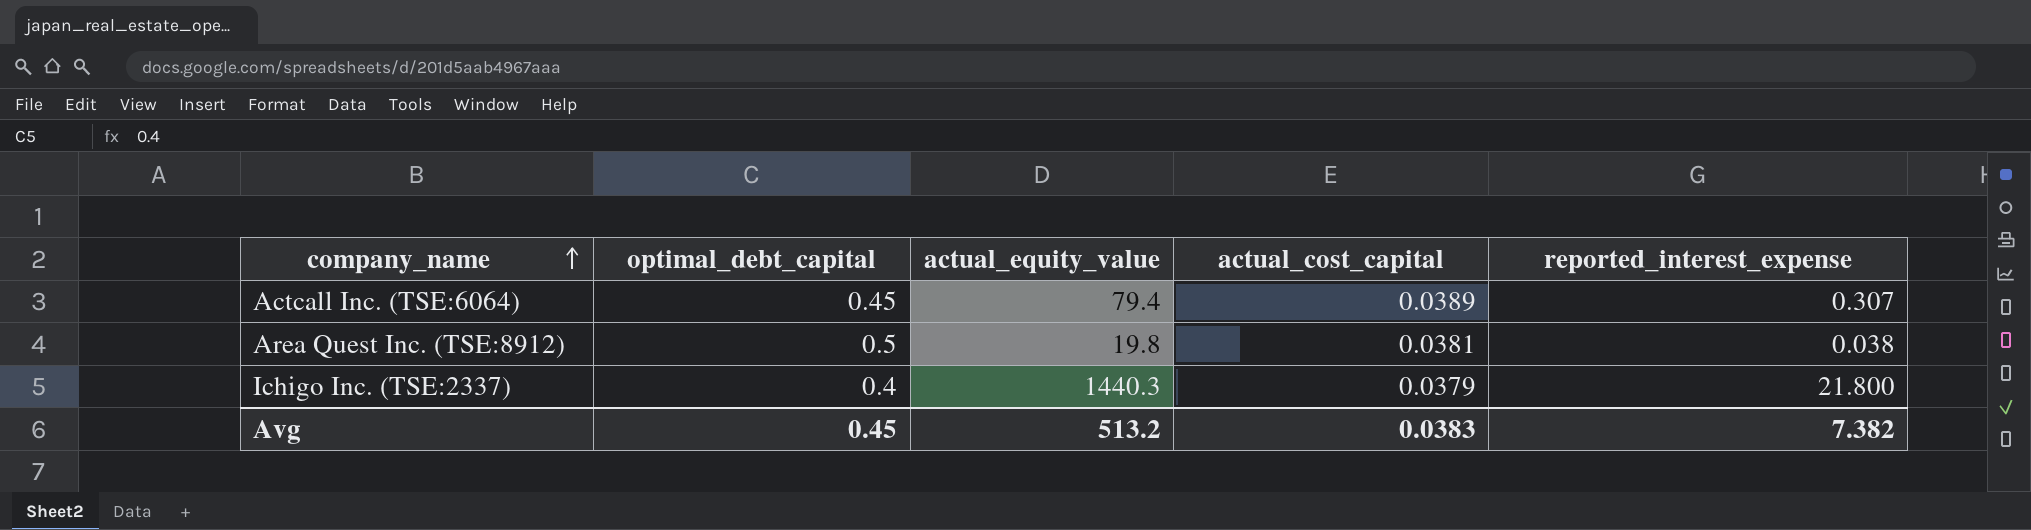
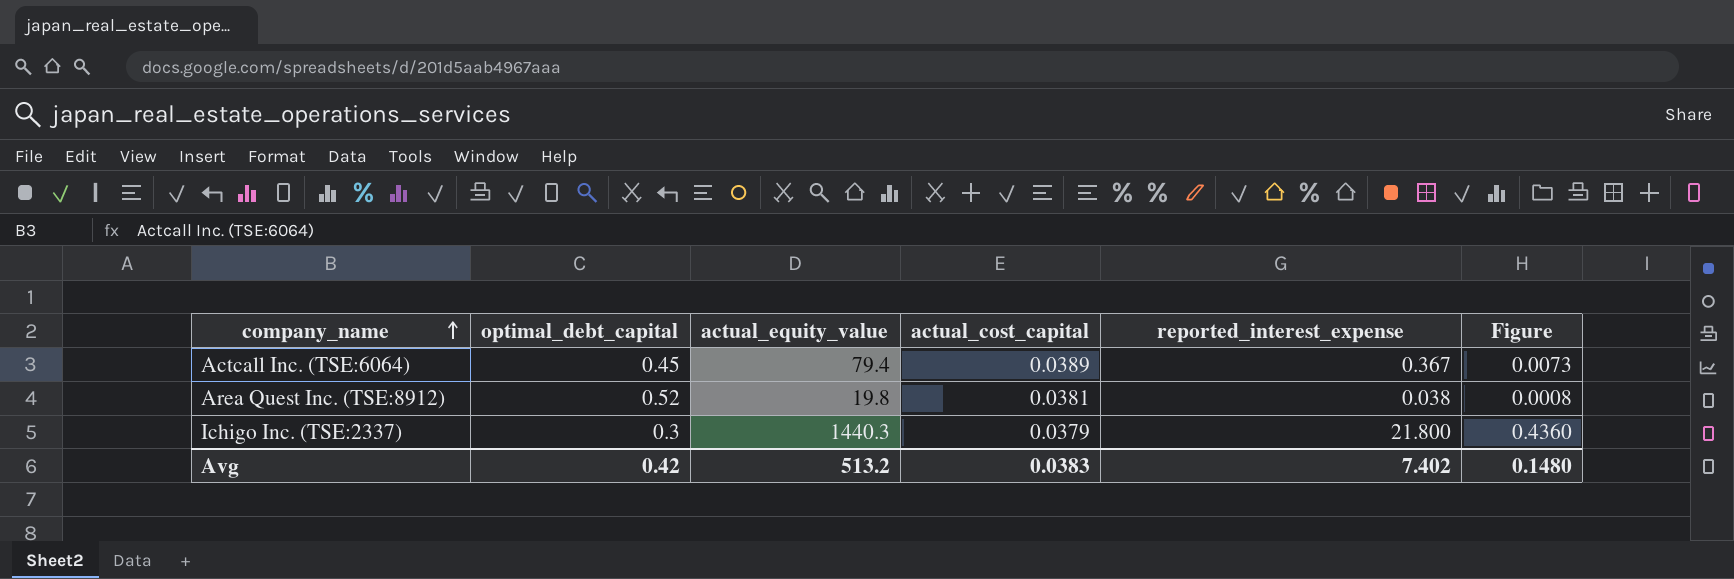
column Figure | formula: none -> [reported_interest_expense] * 0.02
Actcall Inc. (TSE:6064) | reported_interest_expense: 0.307 -> 0.367
Area Quest Inc. (TSE:8912) | optimal_debt_capital: 0.5 -> 0.52
Ichigo Inc. (TSE:2337) | optimal_debt_capital: 0.4 -> 0.3
Avg | optimal_debt_capital: 0.45 -> 0.42
Avg | reported_interest_expense: 7.382 -> 7.402

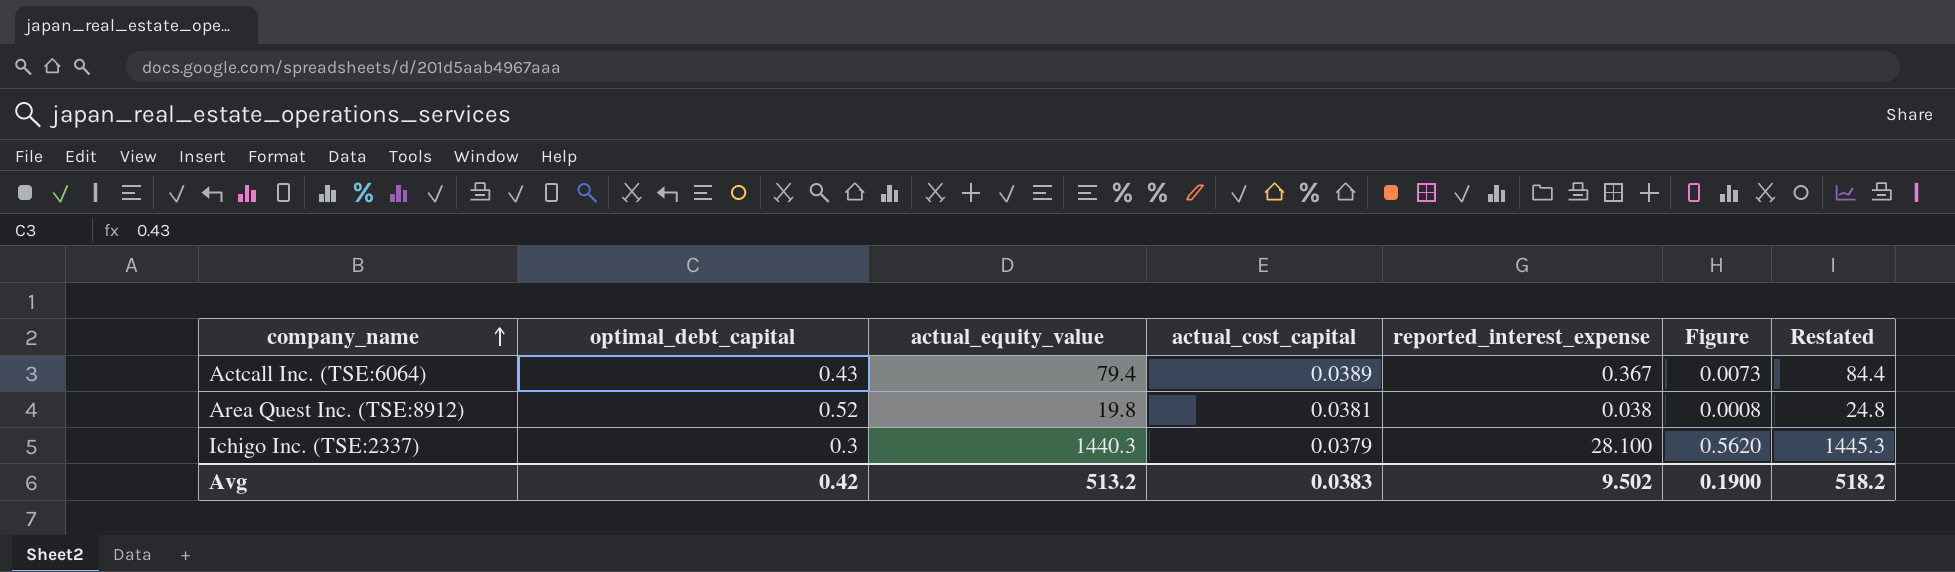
column Restated | formula: none -> [actual_equity_value] + 5
Actcall Inc. (TSE:6064) | optimal_debt_capital: 0.45 -> 0.43
Ichigo Inc. (TSE:2337) | reported_interest_expense: 21.800 -> 28.100
Ichigo Inc. (TSE:2337) | Figure: 0.4360 -> 0.5620
Avg | reported_interest_expense: 7.402 -> 9.502
Avg | Figure: 0.1480 -> 0.1900

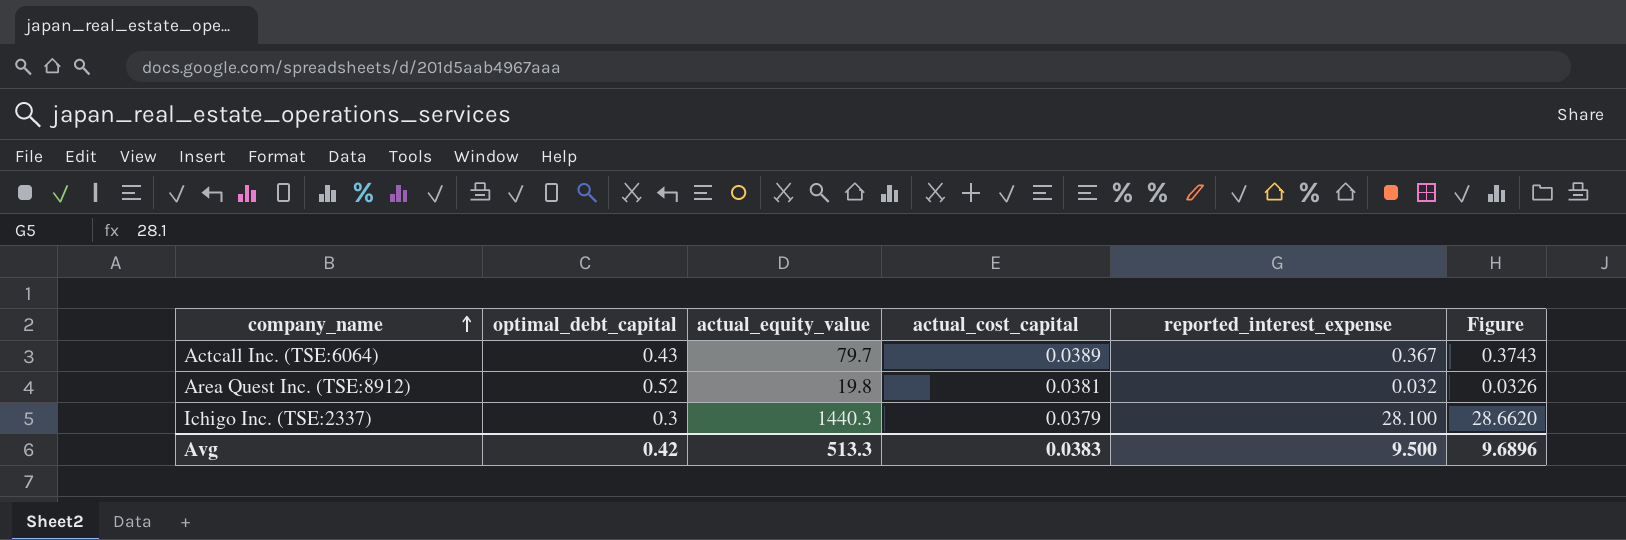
column Restated | formula: [actual_equity_value] + 5 -> none
column Figure | formula: [reported_interest_expense] * 0.02 -> [reported_interest_expense] * 1.02
Actcall Inc. (TSE:6064) | actual_equity_value: 79.4 -> 79.7
Area Quest Inc. (TSE:8912) | reported_interest_expense: 0.038 -> 0.032
Avg | actual_equity_value: 513.2 -> 513.3
Avg | reported_interest_expense: 9.502 -> 9.500
Avg | Figure: 0.1900 -> 9.6896

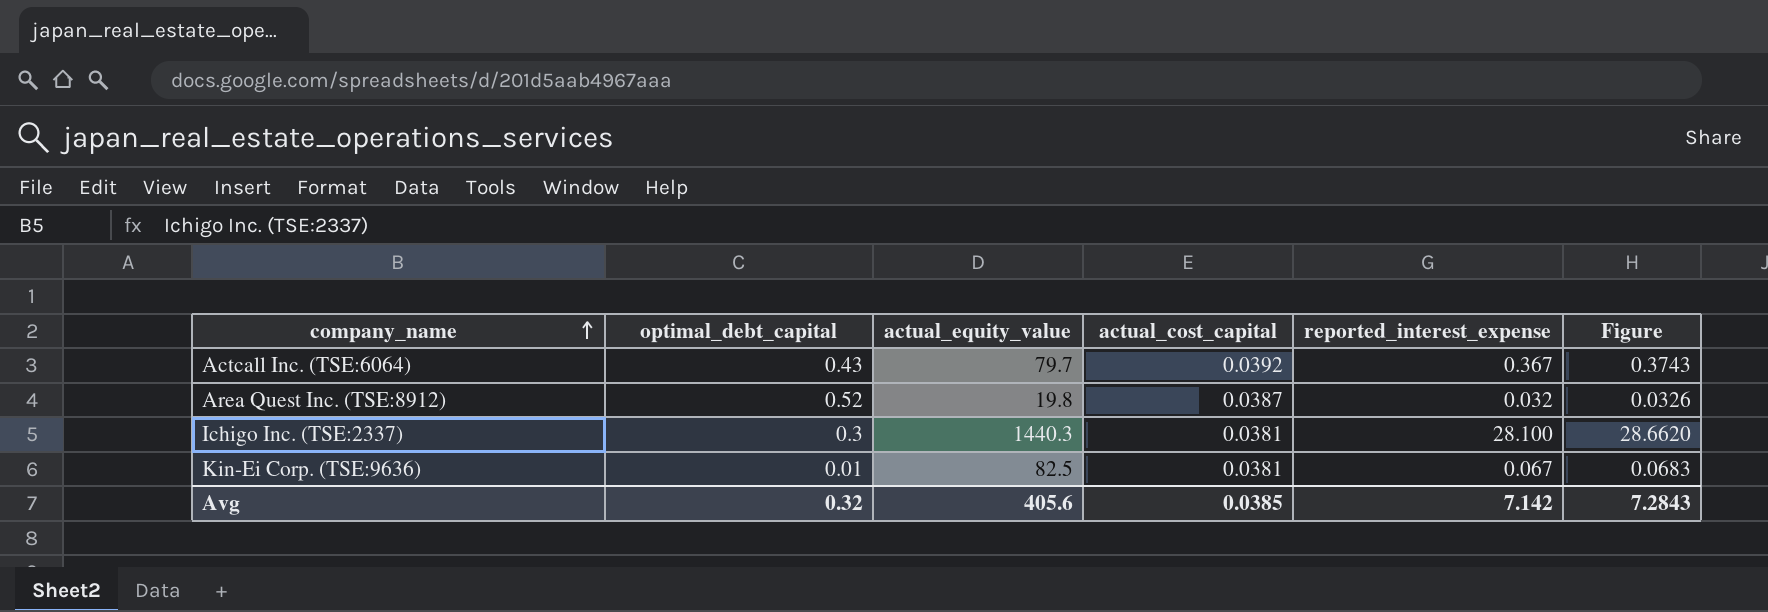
Actcall Inc. (TSE:6064) | actual_cost_capital: 0.0389 -> 0.0392
Area Quest Inc. (TSE:8912) | actual_cost_capital: 0.0381 -> 0.0387
Ichigo Inc. (TSE:2337) | actual_cost_capital: 0.0379 -> 0.0381
row Kin-Ei Corp. (TSE:9636): none -> 0.01 | 82.5 | 0.0381 | 0.067 | 0.0683
Avg | optimal_debt_capital: 0.42 -> 0.32
Avg | actual_equity_value: 513.3 -> 405.6
Avg | actual_cost_capital: 0.0383 -> 0.0385
Avg | reported_interest_expense: 9.500 -> 7.142
Avg | Figure: 9.6896 -> 7.2843

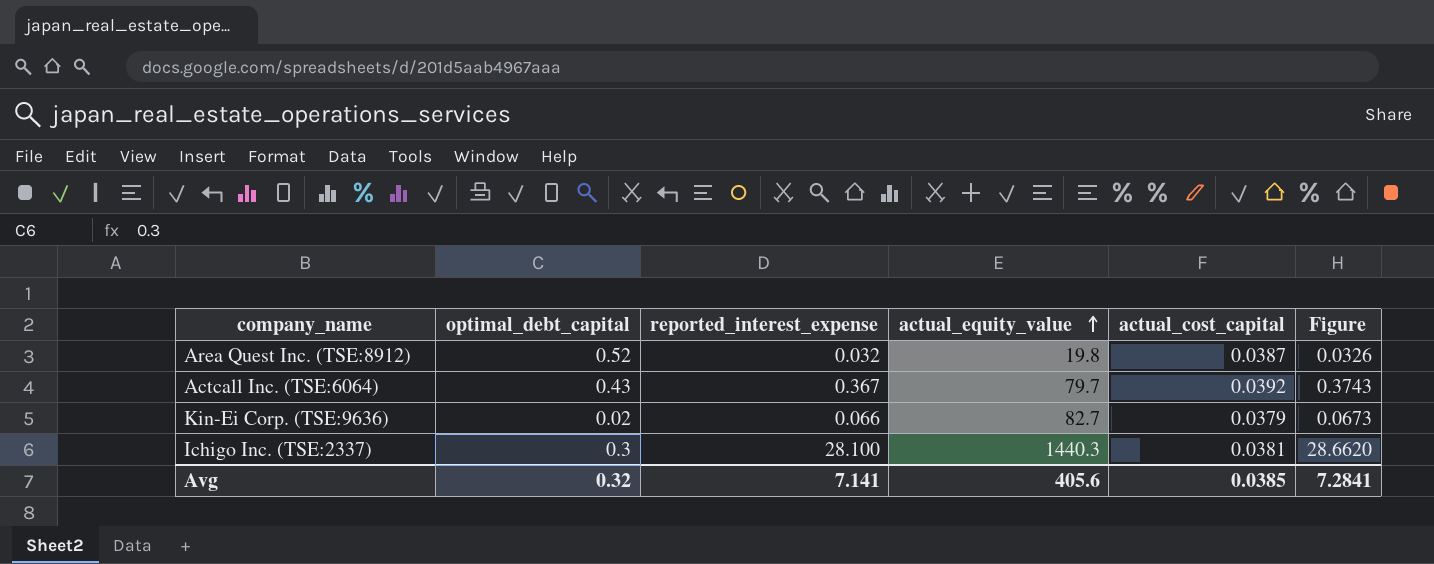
row order: company_name ascending -> actual_equity_value ascending
column reported_interest_expense | position: 5 -> 3
Kin-Ei Corp. (TSE:9636) | optimal_debt_capital: 0.01 -> 0.02
Kin-Ei Corp. (TSE:9636) | reported_interest_expense: 0.067 -> 0.066
Kin-Ei Corp. (TSE:9636) | actual_equity_value: 82.5 -> 82.7
Kin-Ei Corp. (TSE:9636) | actual_cost_capital: 0.0381 -> 0.0379
Kin-Ei Corp. (TSE:9636) | Figure: 0.0683 -> 0.0673
Avg | reported_interest_expense: 7.142 -> 7.141
Avg | Figure: 7.2843 -> 7.2841

